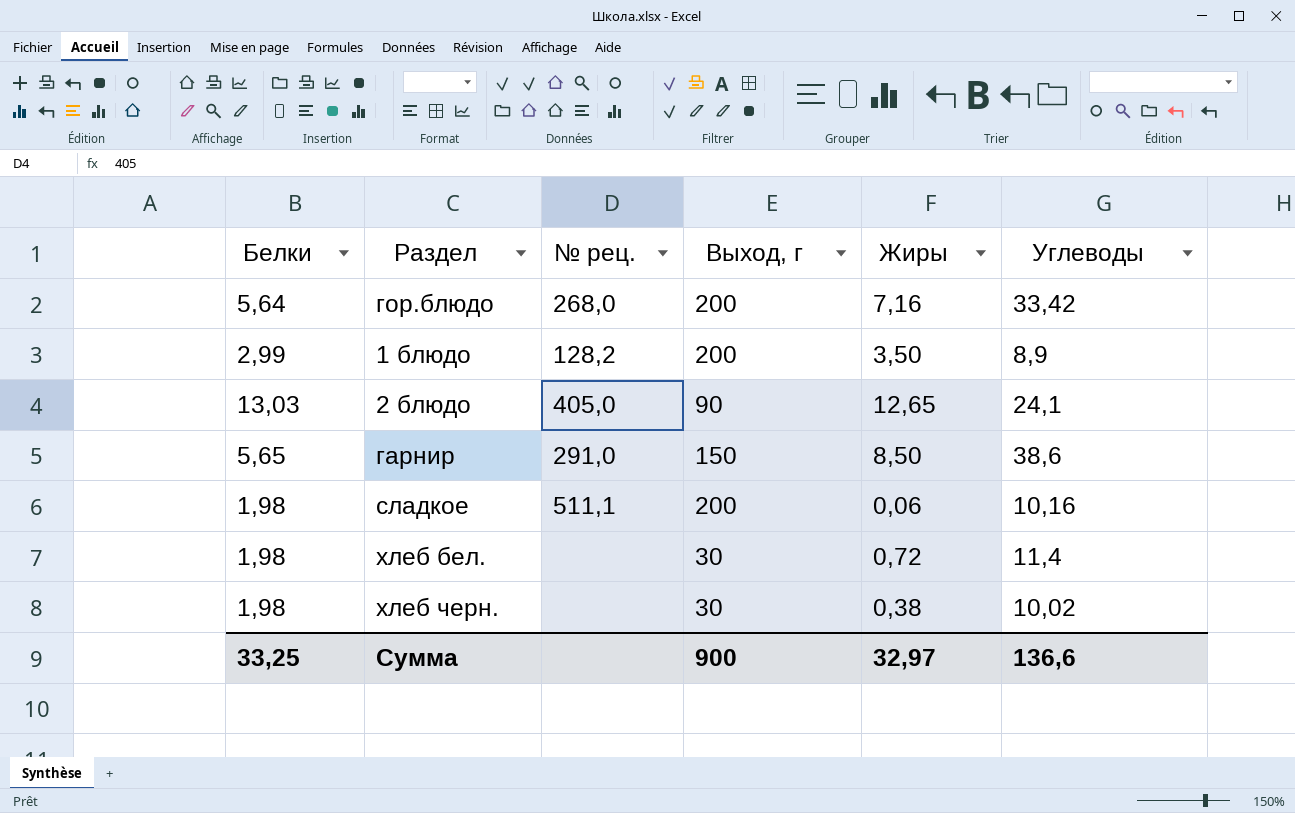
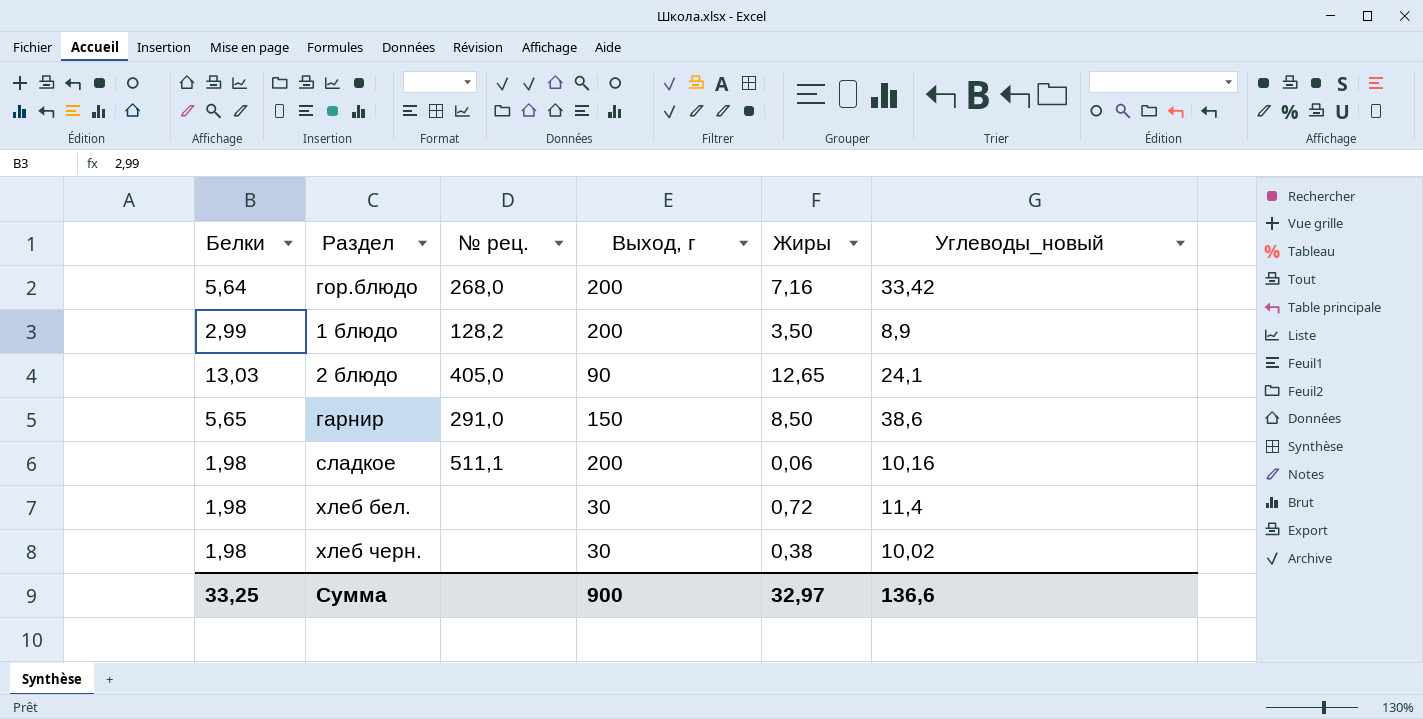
column name: Углеводы -> Углеводы_новый

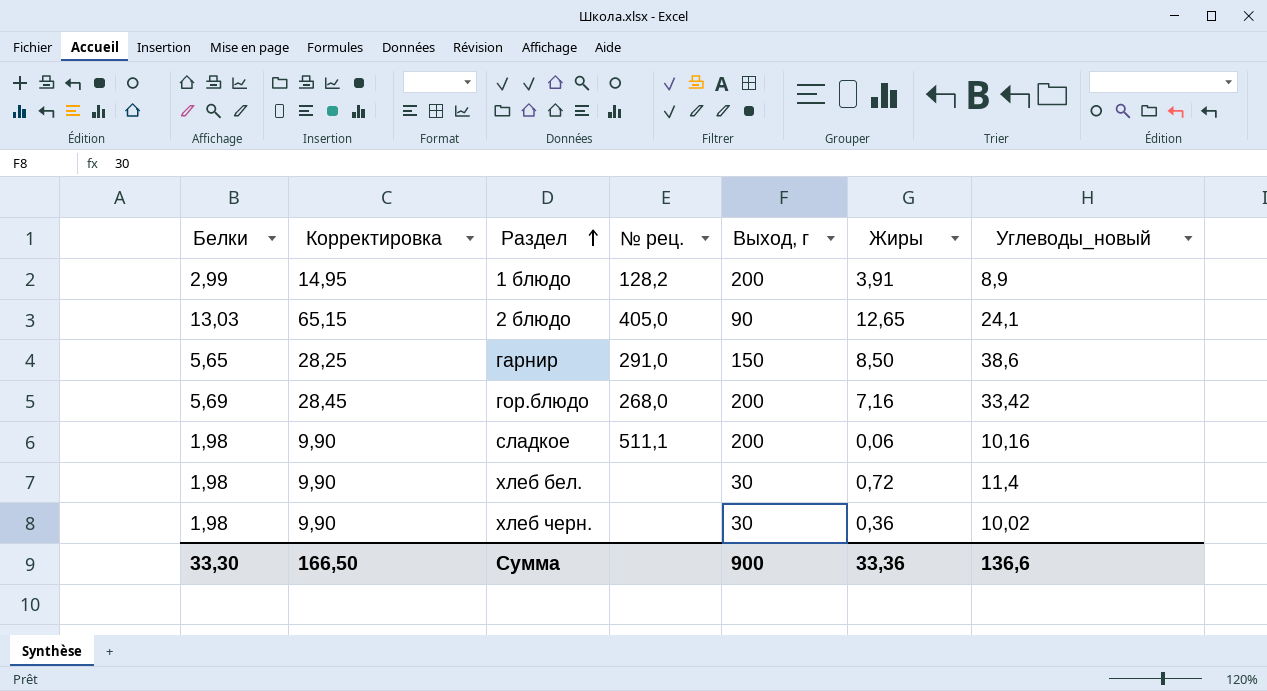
row order: none -> Раздел ascending
column Корректировка | formula: none -> [Белки] * 5
1 блюдо | Жиры: 3,50 -> 3,91
гор.блюдо | Белки: 5,64 -> 5,69
хлеб черн. | Жиры: 0,38 -> 0,36
Сумма | Белки: 33,25 -> 33,30
Сумма | Жиры: 32,97 -> 33,36

